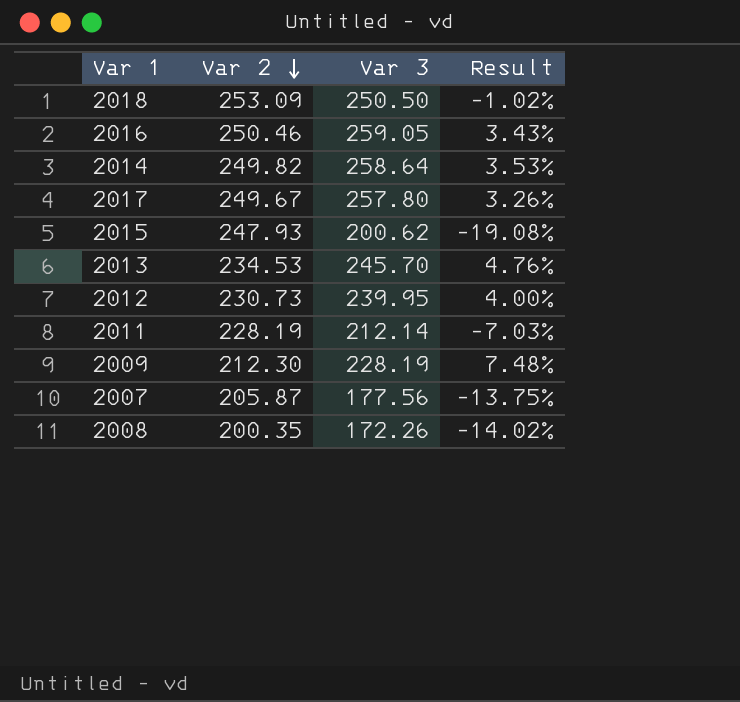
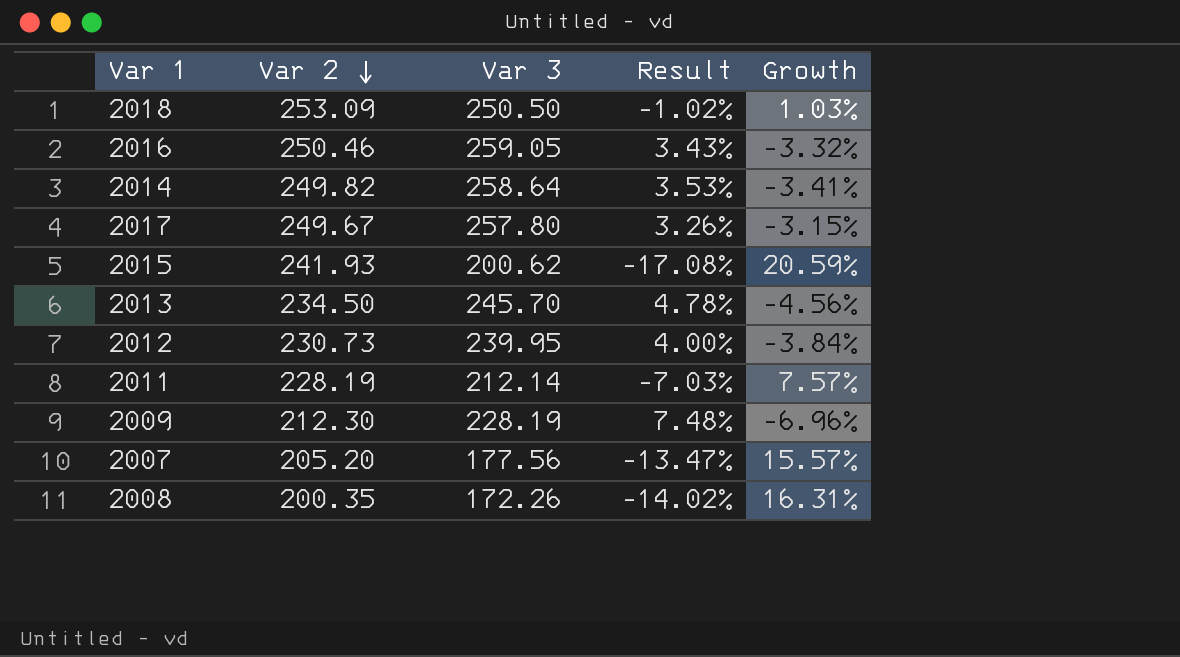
column Growth | formula: none -> ([Var 2] - [Var 3]) / [Var 3]
2015 | Var 2: 247.93 -> 241.93
2015 | Result: -19.08% -> -17.08%
2013 | Var 2: 234.53 -> 234.50
2013 | Result: 4.76% -> 4.78%
2007 | Var 2: 205.87 -> 205.20
2007 | Result: -13.75% -> -13.47%

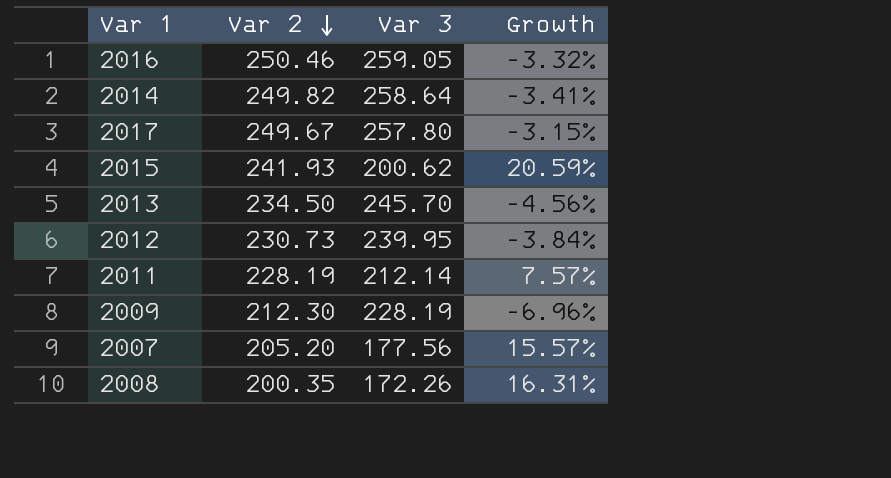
column Result | formula: ([Var 3] - [Var 2]) / [Var 2] -> none
row 2018: 253.09 | 250.50 | -1.02% | 1.03% -> none

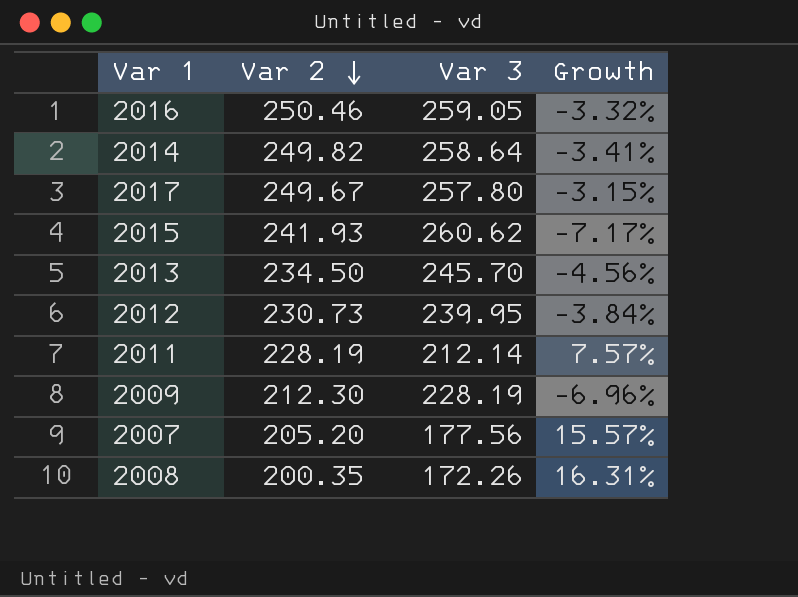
2015 | Var 3: 200.62 -> 260.62
2015 | Growth: 20.59% -> -7.17%

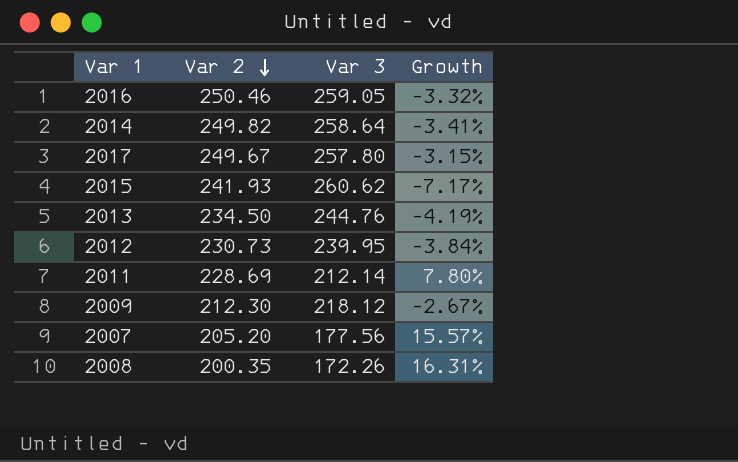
2013 | Var 3: 245.70 -> 244.76
2013 | Growth: -4.56% -> -4.19%
2011 | Var 2: 228.19 -> 228.69
2011 | Growth: 7.57% -> 7.80%
2009 | Var 3: 228.19 -> 218.12
2009 | Growth: -6.96% -> -2.67%

